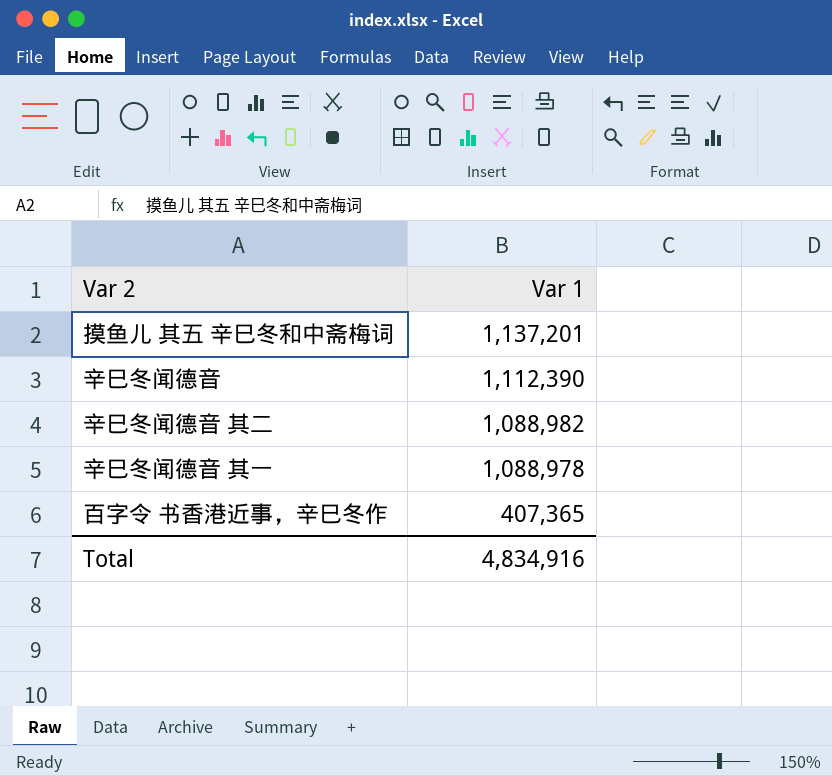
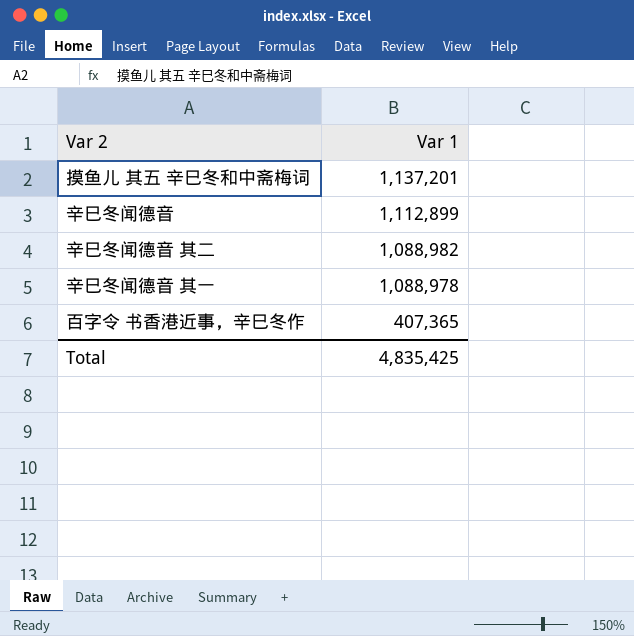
辛巳冬闻德音 | Var 1: 1,112,390 -> 1,112,899
Total | Var 1: 4,834,916 -> 4,835,425

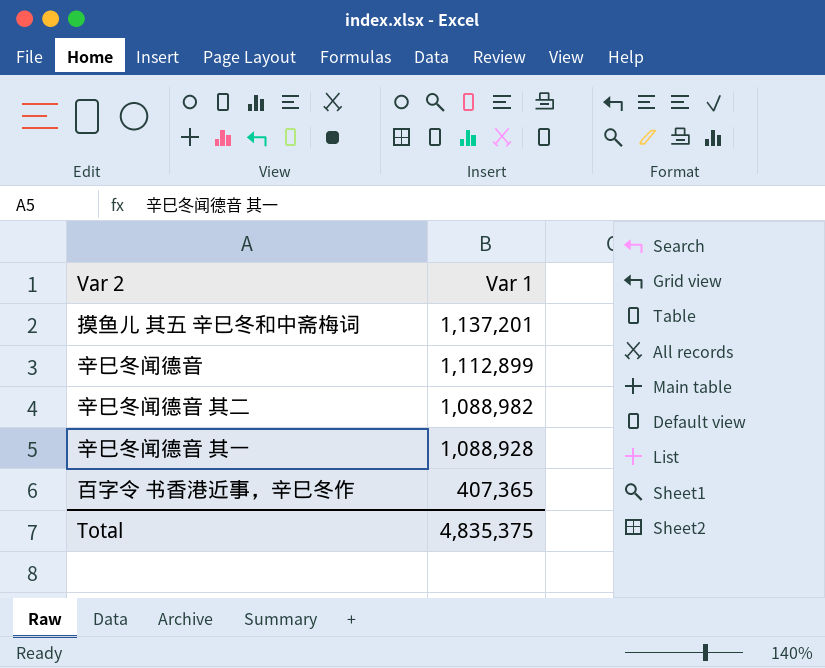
辛巳冬闻德音 其一 | Var 1: 1,088,978 -> 1,088,928
Total | Var 1: 4,835,425 -> 4,835,375

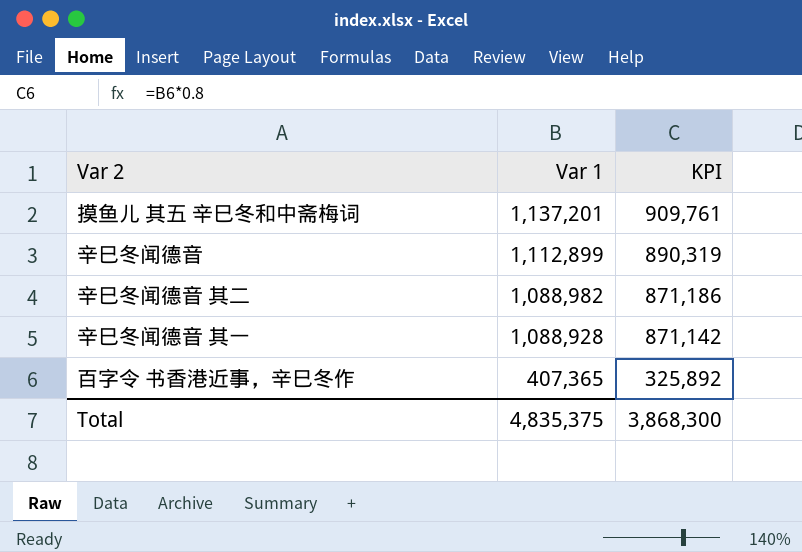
column KPI | formula: none -> [Var 1] * 0.8

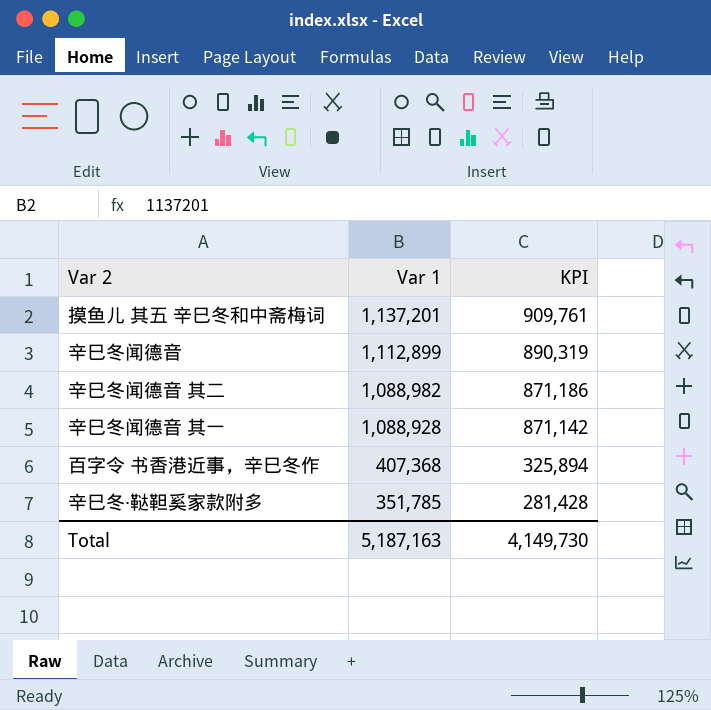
百字令 书香港近事，辛巳冬作 | Var 1: 407,365 -> 407,368
百字令 书香港近事，辛巳冬作 | KPI: 325,892 -> 325,894
row 辛巳冬·鞑靼奚家款附多: none -> 351,785 | 281,428
Total | Var 1: 4,835,375 -> 5,187,163
Total | KPI: 3,868,300 -> 4,149,730

